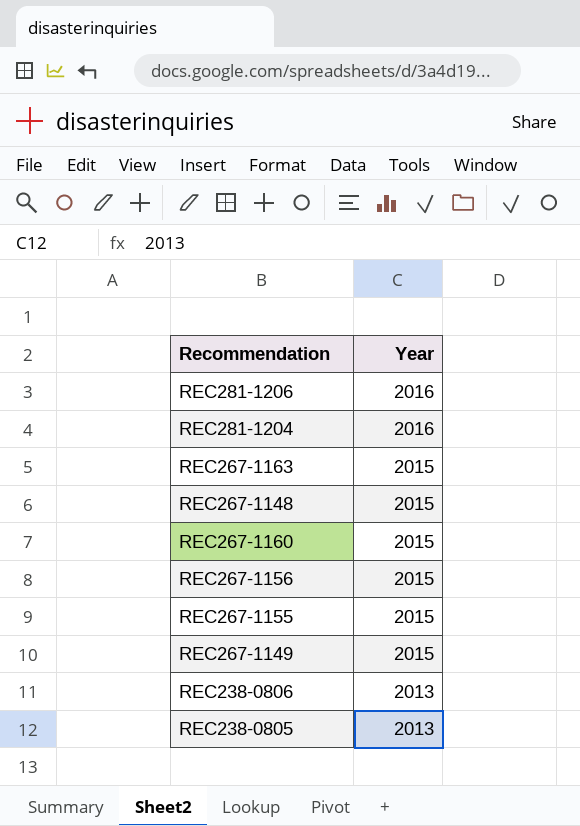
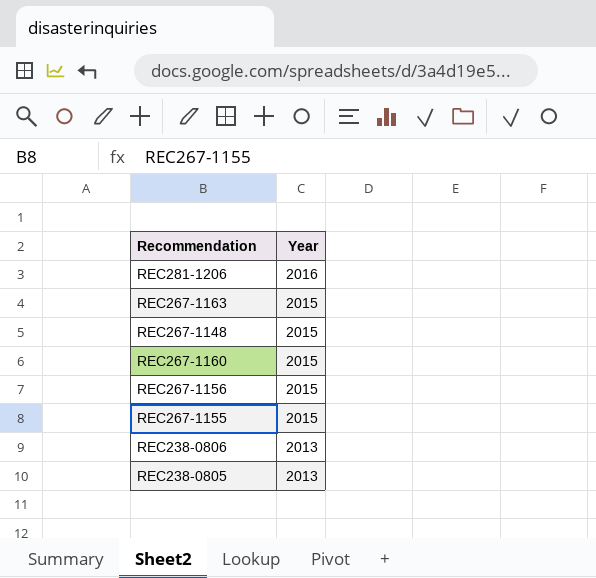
row REC281-1204: 2016 -> none
row REC267-1149: 2015 -> none

